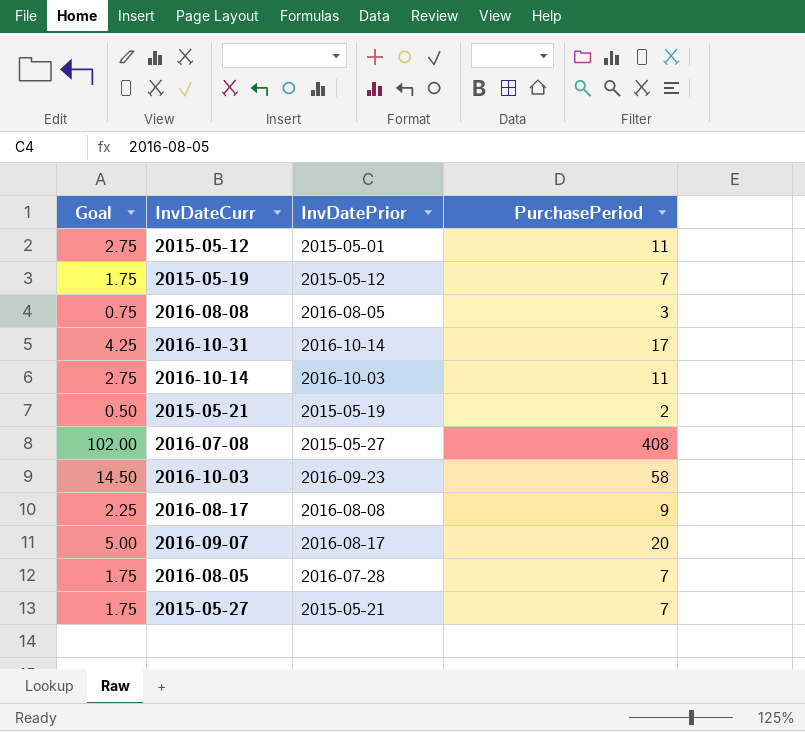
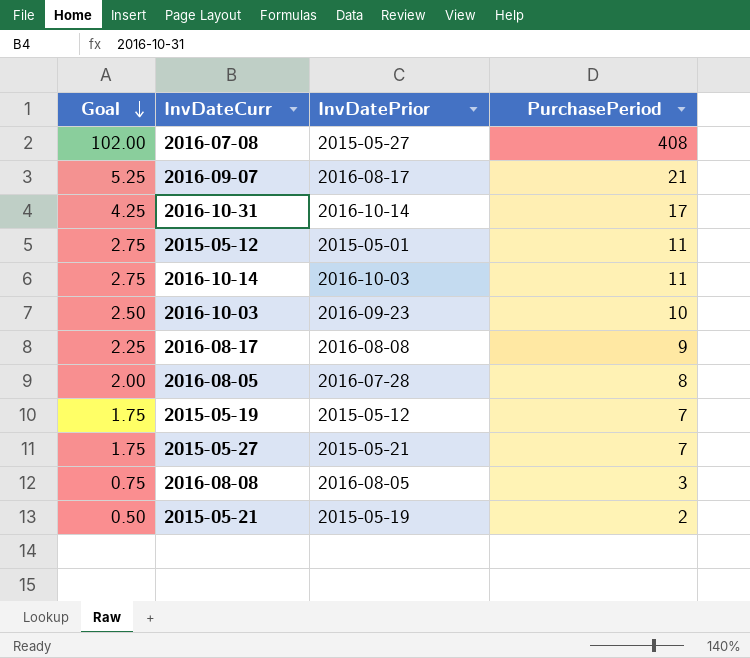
row order: none -> Goal descending
2016-09-07 | Goal: 5.00 -> 5.25
2016-09-07 | PurchasePeriod: 20 -> 21
2016-10-03 | Goal: 14.50 -> 2.50
2016-10-03 | PurchasePeriod: 58 -> 10
2016-08-05 | Goal: 1.75 -> 2.00
2016-08-05 | PurchasePeriod: 7 -> 8

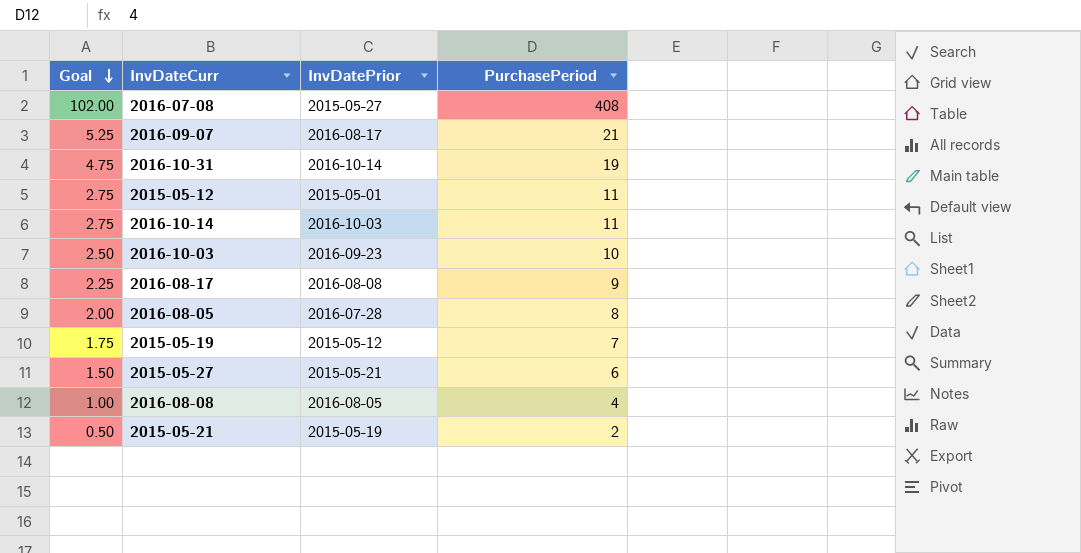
2016-10-31 | Goal: 4.25 -> 4.75
2016-10-31 | PurchasePeriod: 17 -> 19
2015-05-27 | Goal: 1.75 -> 1.50
2015-05-27 | PurchasePeriod: 7 -> 6
2016-08-08 | Goal: 0.75 -> 1.00
2016-08-08 | PurchasePeriod: 3 -> 4

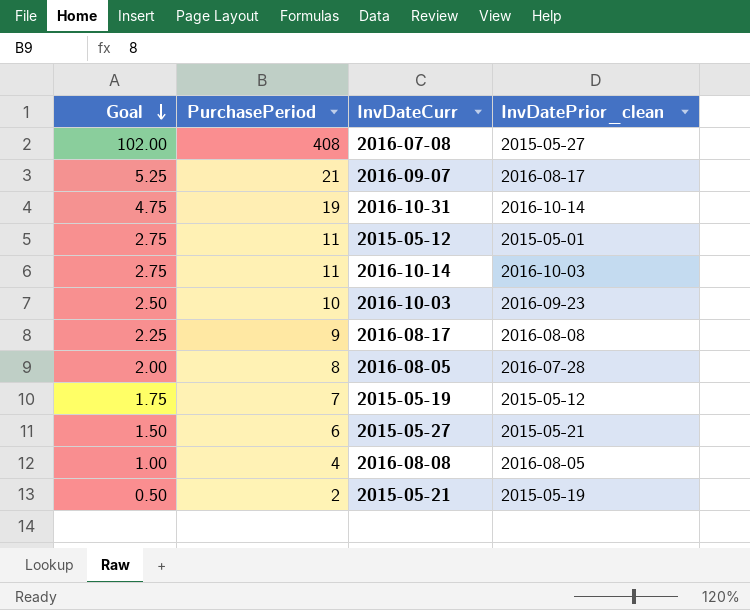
column PurchasePeriod | position: 4 -> 2
column name: InvDatePrior -> InvDatePrior_clean

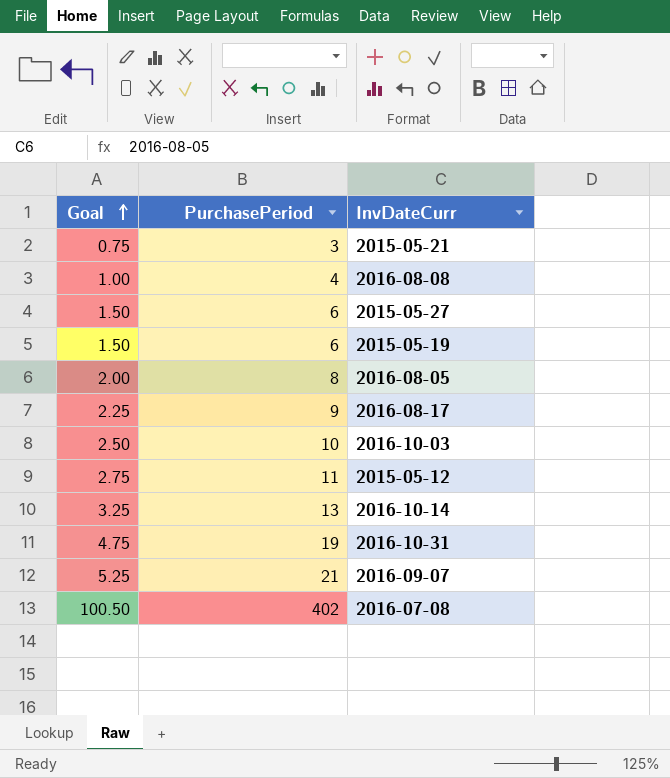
row order: Goal descending -> Goal ascending
column InvDatePrior_clean | position: 4 -> none
2015-05-21 | Goal: 0.50 -> 0.75
2015-05-21 | PurchasePeriod: 2 -> 3
2015-05-19 | Goal: 1.75 -> 1.50
2015-05-19 | PurchasePeriod: 7 -> 6
2016-10-14 | Goal: 2.75 -> 3.25
2016-10-14 | PurchasePeriod: 11 -> 13
2016-07-08 | Goal: 102.00 -> 100.50
2016-07-08 | PurchasePeriod: 408 -> 402

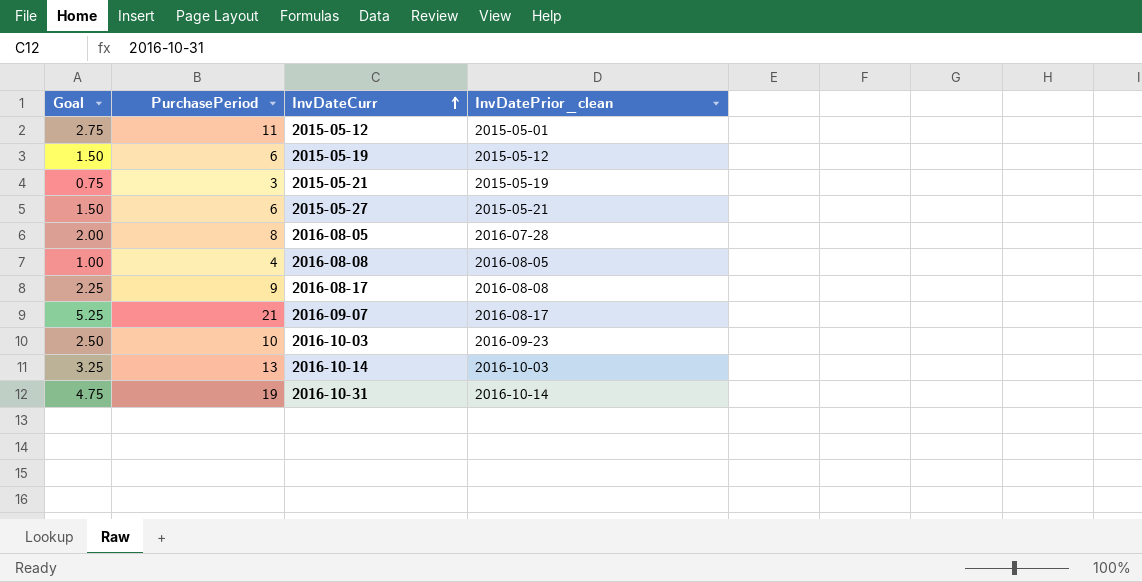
row order: Goal ascending -> InvDateCurr ascending
column InvDatePrior_clean | position: none -> 4
row 2016-07-08: 100.50 | 402 -> none

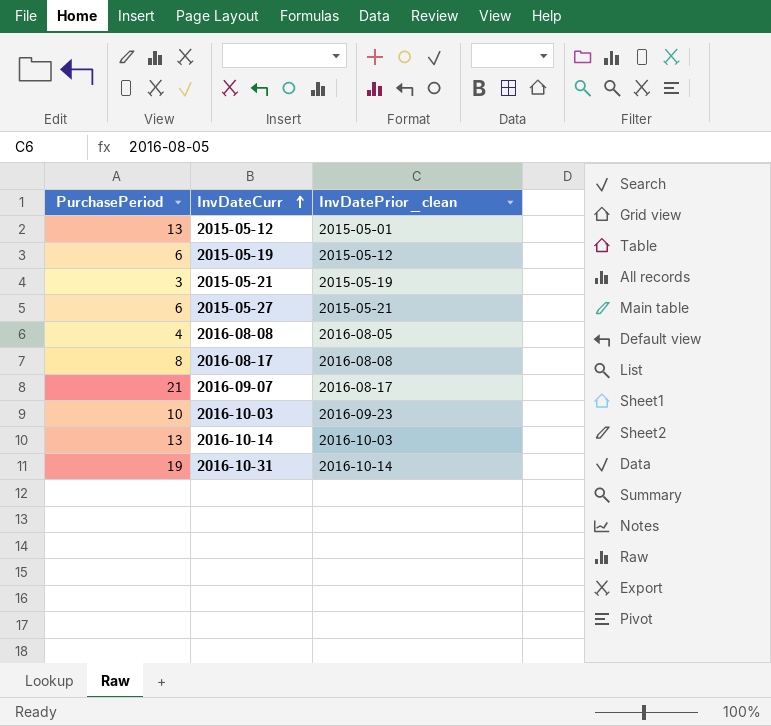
column Goal | formula: [PurchasePeriod] * 0.25 -> none
row 2016-08-05: 2.00 | 8 | 2016-07-28 -> none
2015-05-12 | PurchasePeriod: 11 -> 13
2016-08-17 | PurchasePeriod: 9 -> 8

